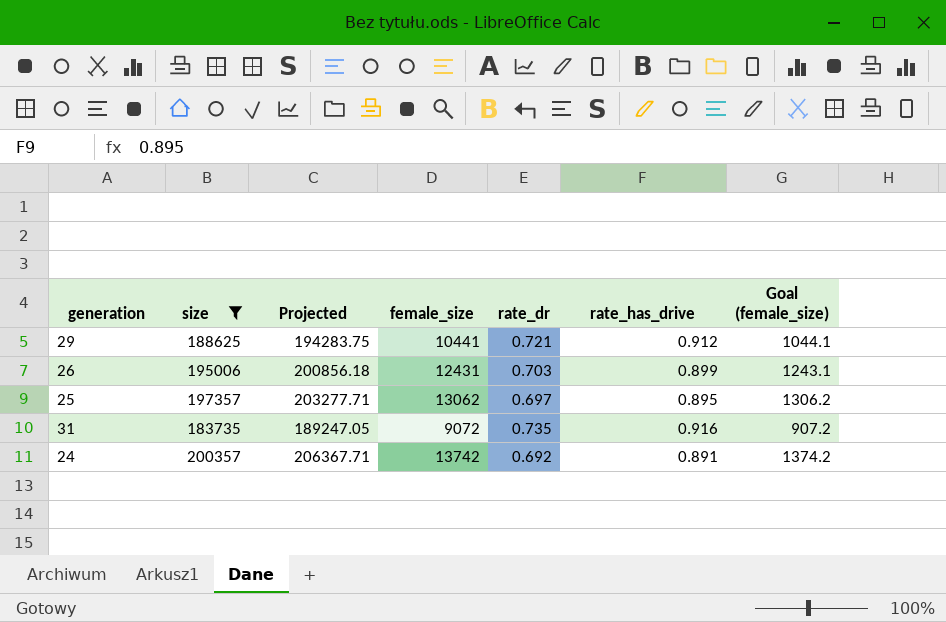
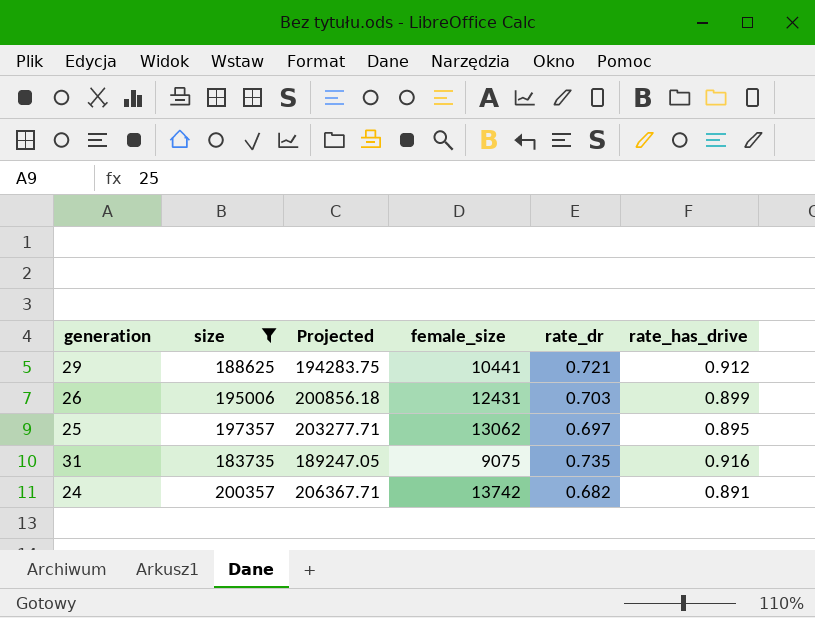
column Goal (female_size) | formula: [female_size] * 0.1 -> none
31 | female_size: 9072 -> 9075
24 | rate_dr: 0.692 -> 0.682

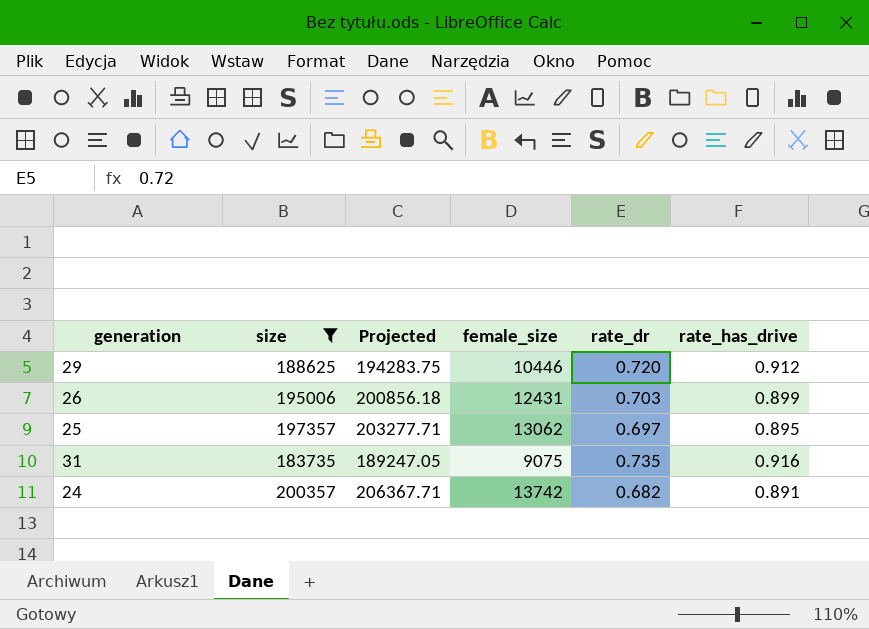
29 | female_size: 10441 -> 10446
29 | rate_dr: 0.721 -> 0.720

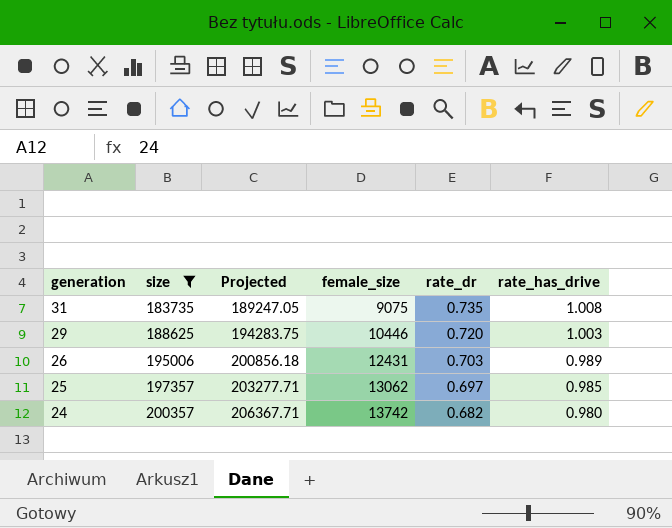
row order: none -> generation descending
31 | rate_has_drive: 0.916 -> 1.008
29 | rate_has_drive: 0.912 -> 1.003
26 | rate_has_drive: 0.899 -> 0.989
25 | rate_has_drive: 0.895 -> 0.985
24 | rate_has_drive: 0.891 -> 0.980

